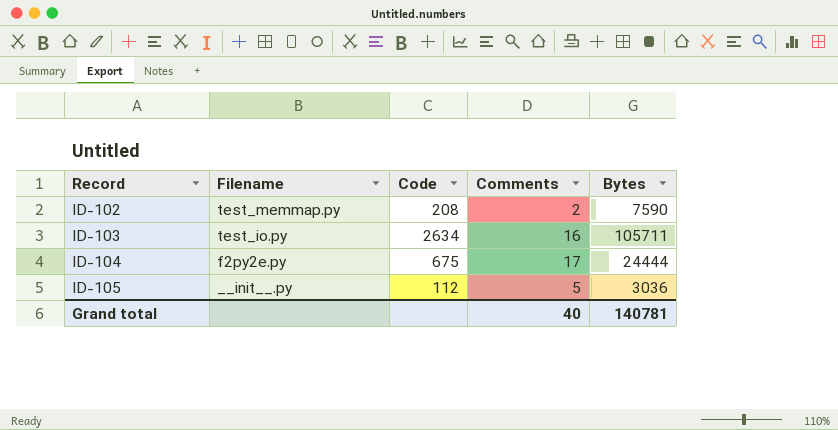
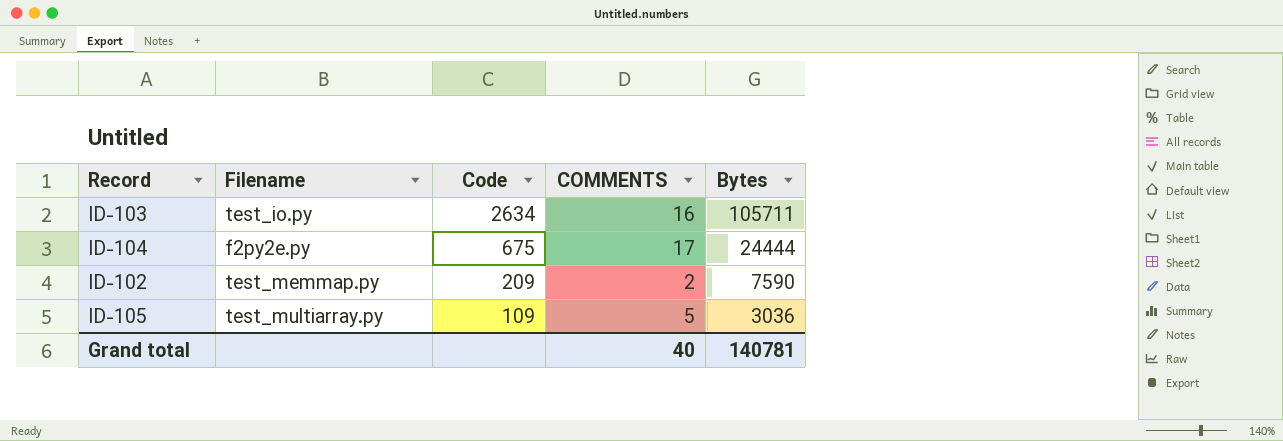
row order: Record ascending -> Code descending
column name: Comments -> COMMENTS
ID-102 | Code: 208 -> 209
ID-105 | Filename: __init__.py -> test_multiarray.py
ID-105 | Code: 112 -> 109

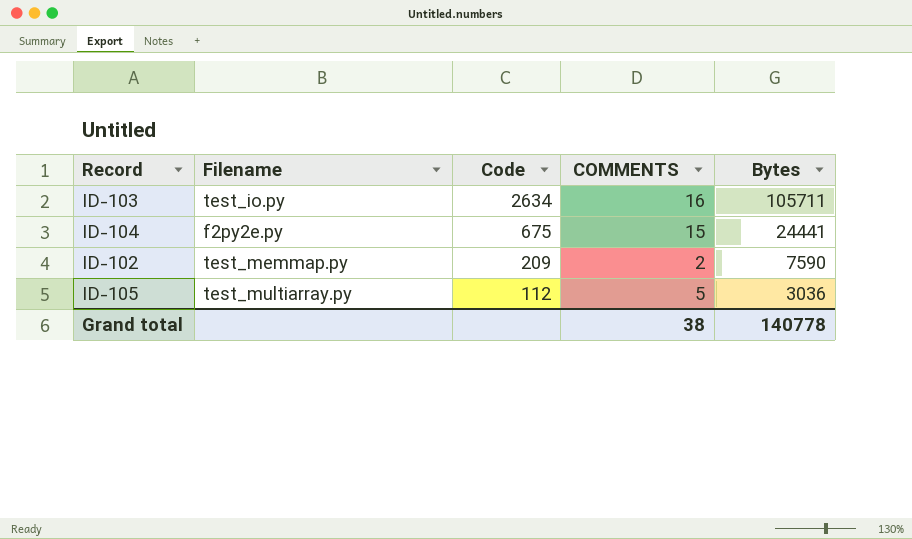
ID-104 | COMMENTS: 17 -> 15
ID-104 | Bytes: 24444 -> 24441
ID-105 | Code: 109 -> 112
Grand total | COMMENTS: 40 -> 38
Grand total | Bytes: 140781 -> 140778

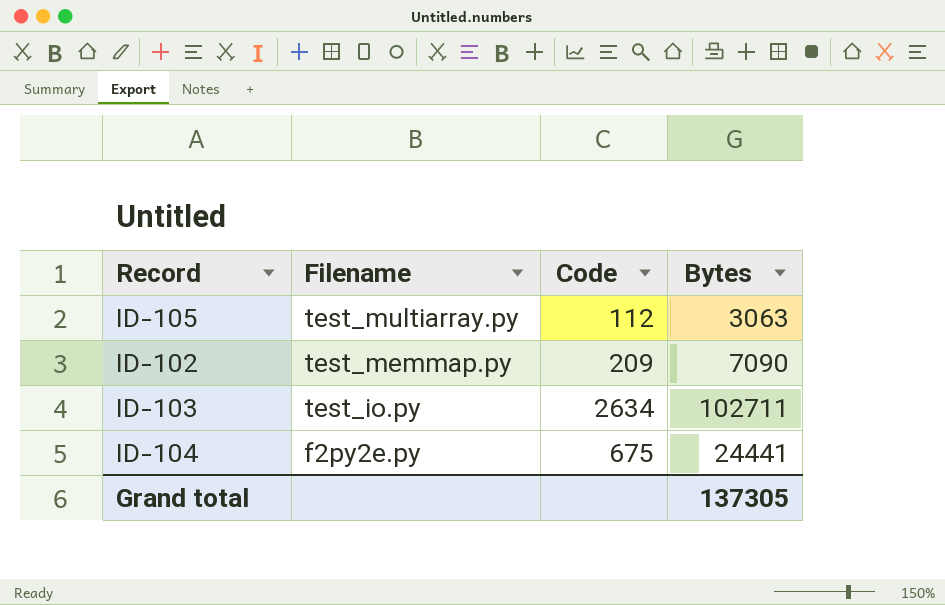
row order: Code descending -> Filename descending
column COMMENTS | position: 4 -> none
ID-105 | Bytes: 3036 -> 3063
ID-102 | Bytes: 7590 -> 7090
ID-103 | Bytes: 105711 -> 102711
Grand total | Bytes: 140778 -> 137305

